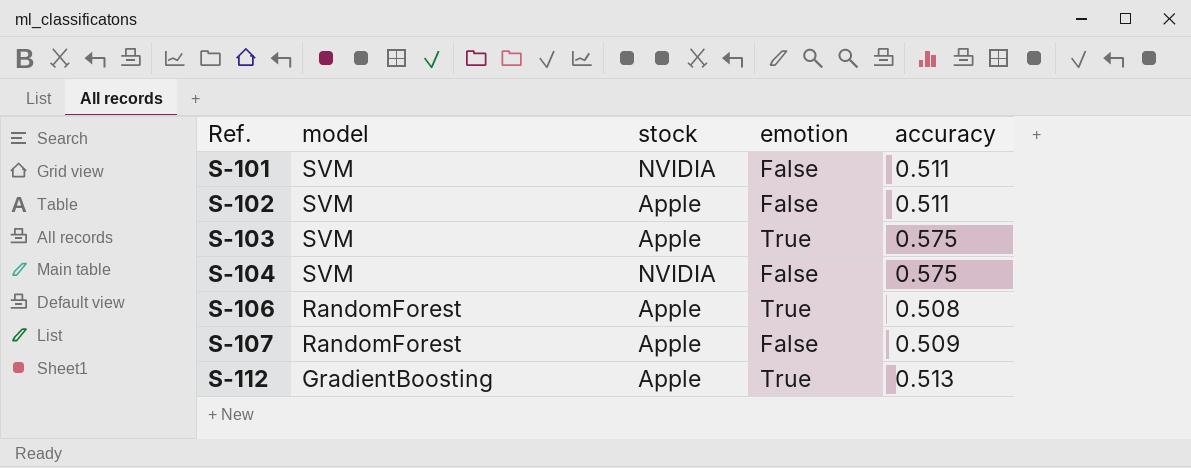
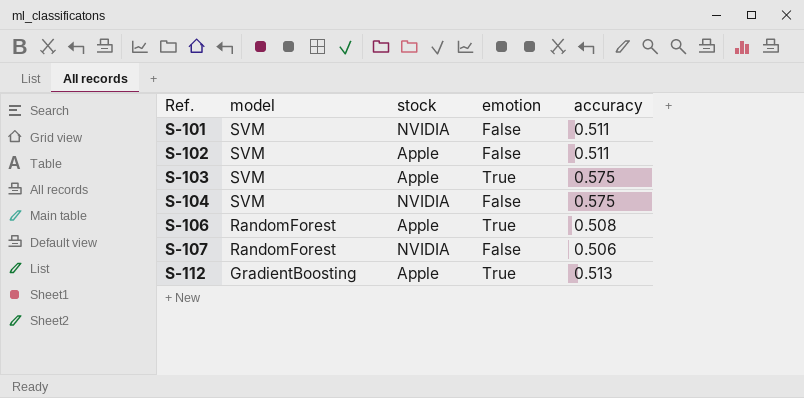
S-107 | stock: Apple -> NVIDIA
S-107 | accuracy: 0.509 -> 0.506

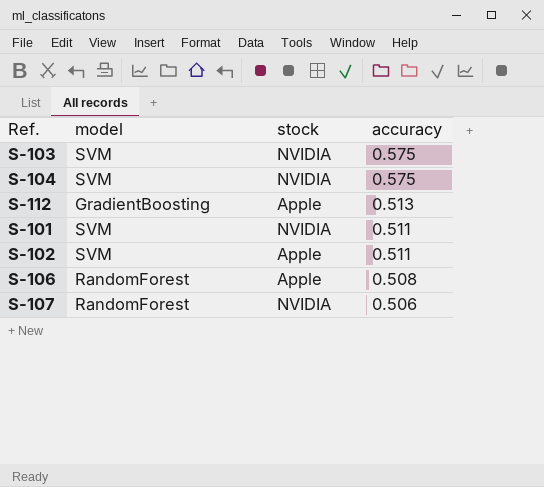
row order: Ref. ascending -> accuracy descending
column emotion | position: 4 -> none
S-103 | stock: Apple -> NVIDIA

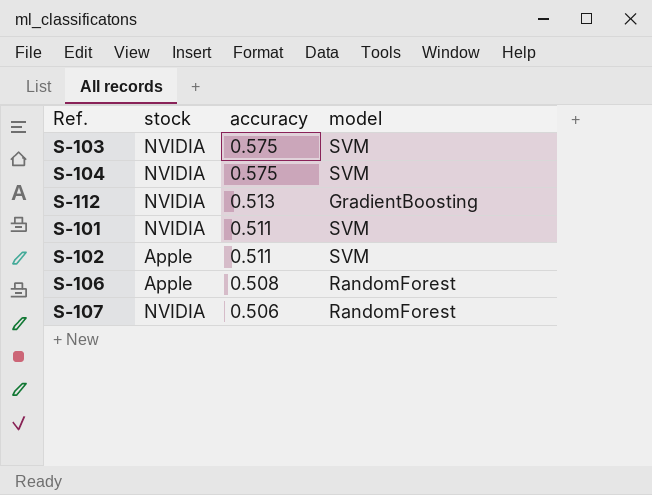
column model | position: 2 -> 4
S-112 | stock: Apple -> NVIDIA

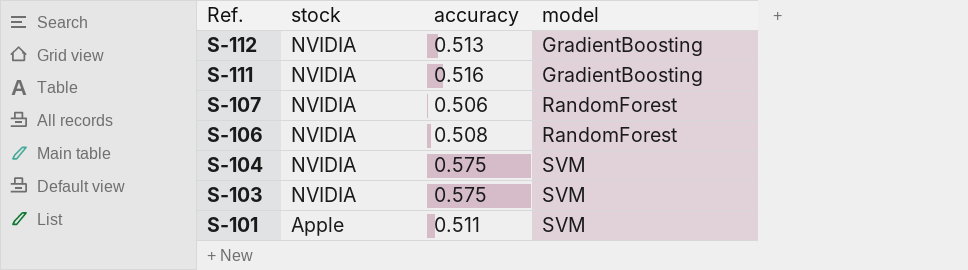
row order: accuracy descending -> Ref. descending
row S-102: Apple | 0.511 | SVM -> none
row S-111: none -> NVIDIA | 0.516 | GradientBoosting
S-106 | stock: Apple -> NVIDIA
S-101 | stock: NVIDIA -> Apple

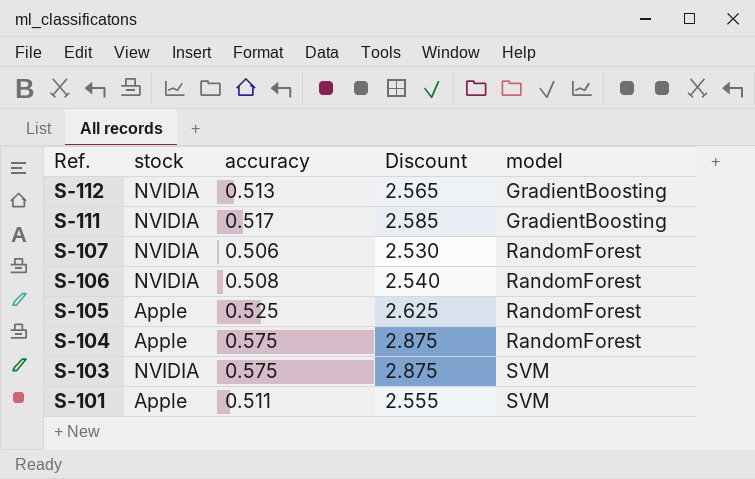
column Discount | formula: none -> [accuracy] * 5
S-111 | accuracy: 0.516 -> 0.517
row S-105: none -> Apple | 0.525 | 2.625 | RandomForest
S-104 | stock: NVIDIA -> Apple
S-104 | model: SVM -> RandomForest

